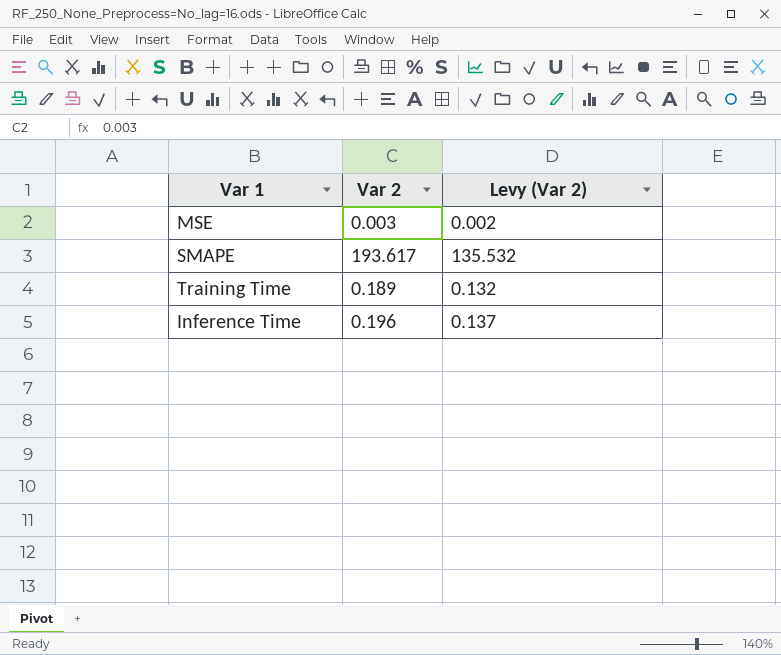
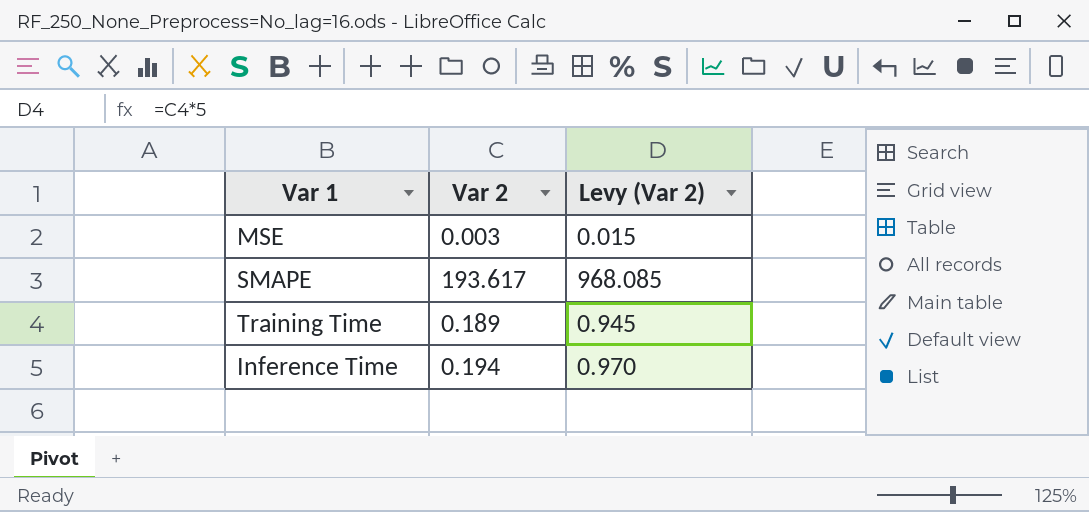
column Levy (Var 2) | formula: [Var 2] * 0.7 -> [Var 2] * 5
Inference Time | Var 2: 0.196 -> 0.194

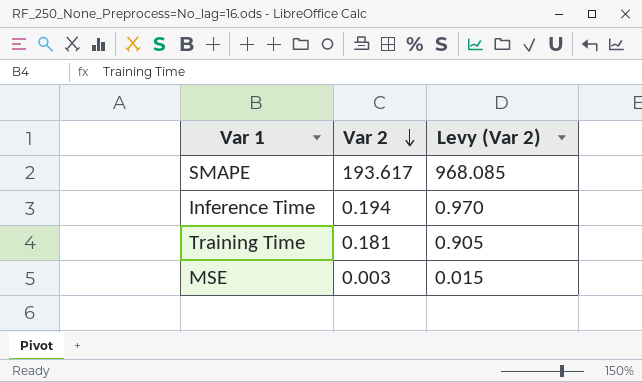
row order: none -> Var 2 descending
Training Time | Var 2: 0.189 -> 0.181
Training Time | Levy (Var 2): 0.945 -> 0.905

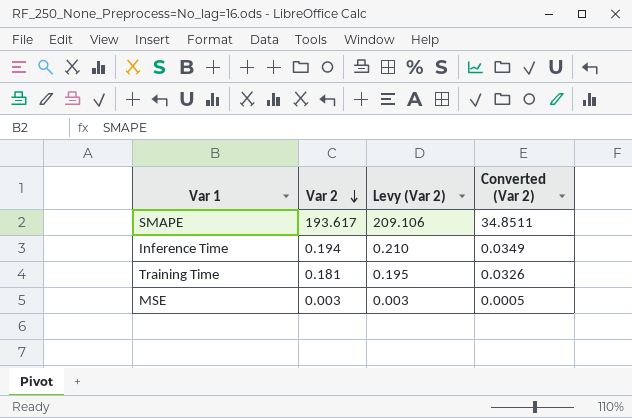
column Levy (Var 2) | formula: [Var 2] * 5 -> [Var 2] * 1.08
column Converted (Var 2) | formula: none -> [Var 2] * 0.18

